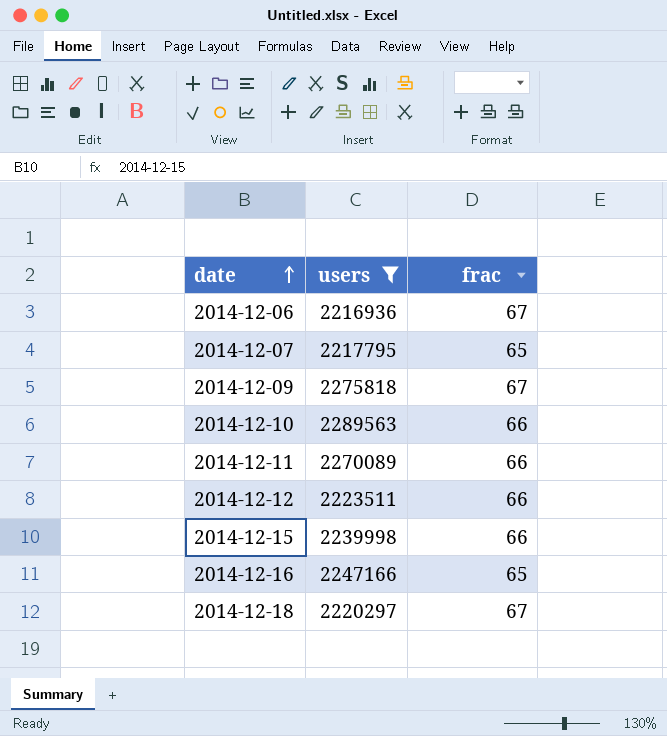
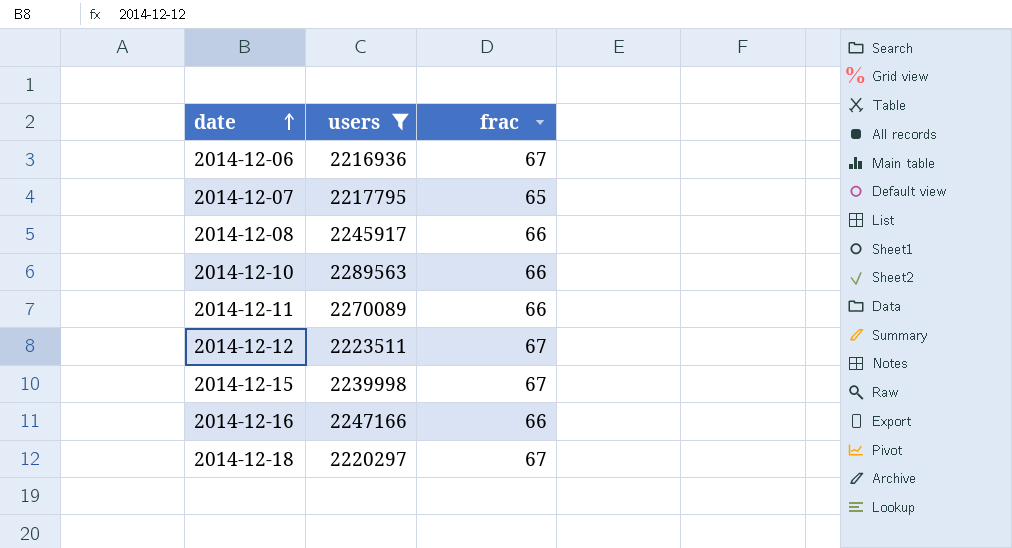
row 2014-12-09: 2275818 | 67 -> none
row 2014-12-08: none -> 2245917 | 66
2014-12-12 | frac: 66 -> 67
2014-12-15 | frac: 66 -> 67
2014-12-16 | frac: 65 -> 66

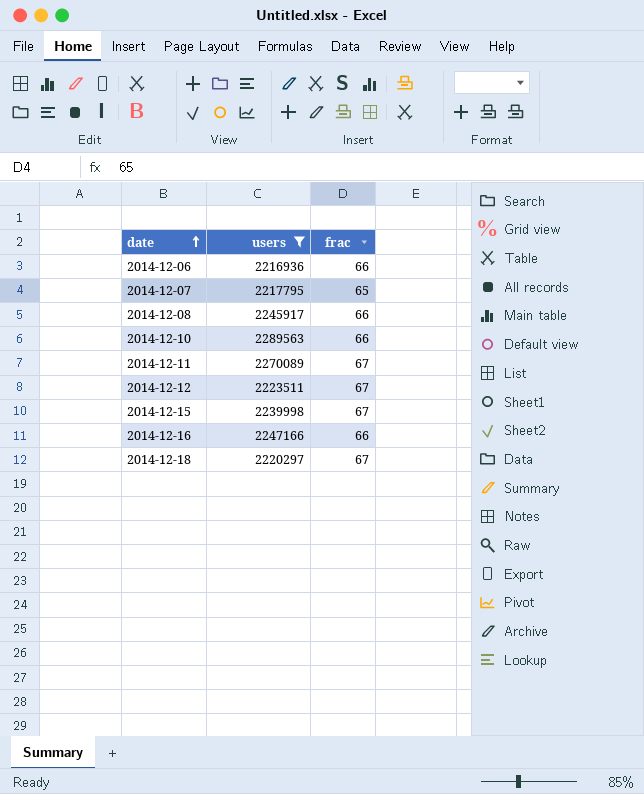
2014-12-06 | frac: 67 -> 66
2014-12-11 | frac: 66 -> 67

